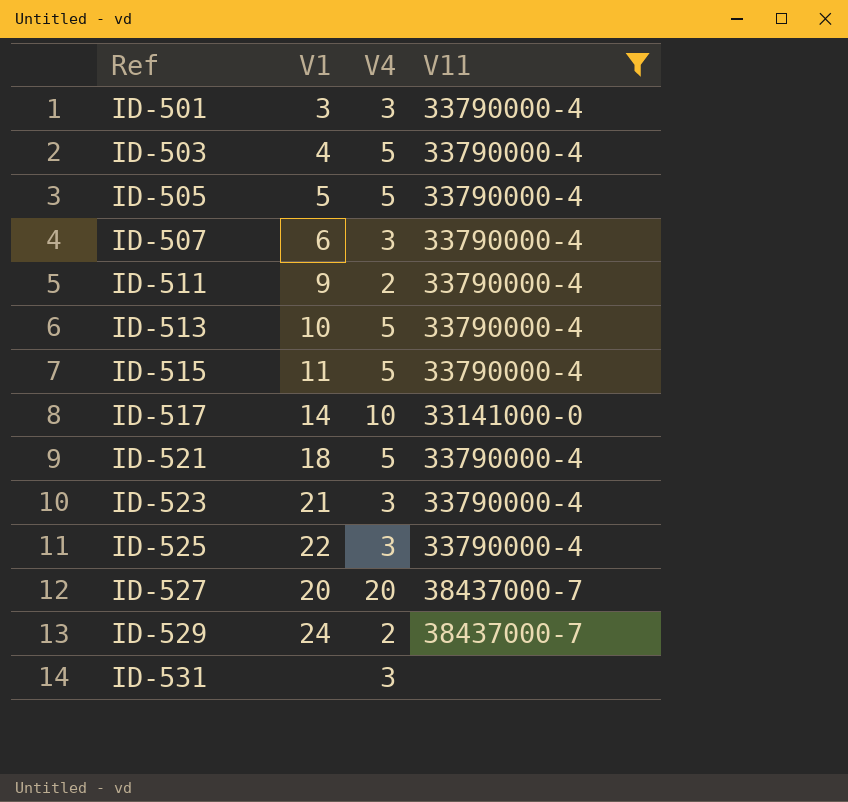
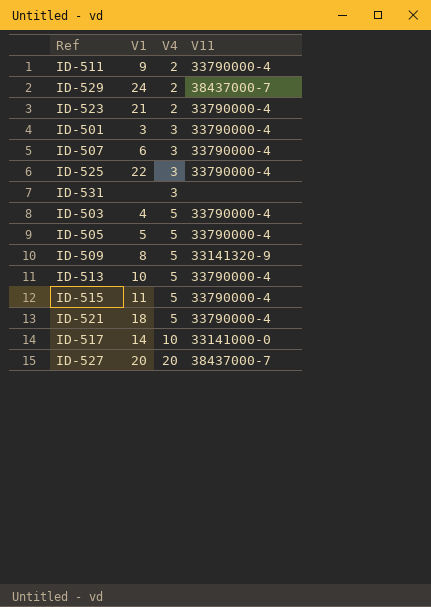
filter: V11 != 33141320-9 -> none
row order: Ref ascending -> V4 ascending
ID-523 | V4: 3 -> 2

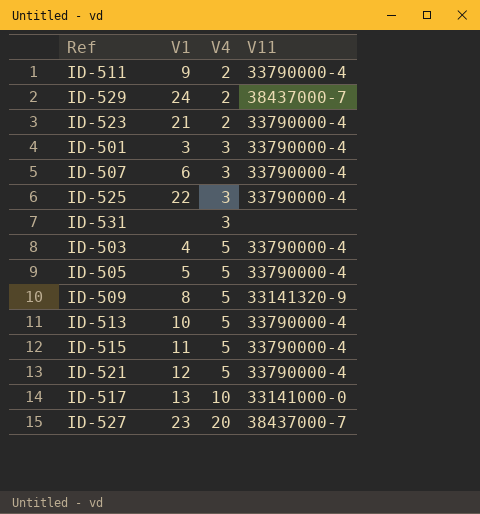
ID-521 | V1: 18 -> 12
ID-517 | V1: 14 -> 13
ID-527 | V1: 20 -> 23

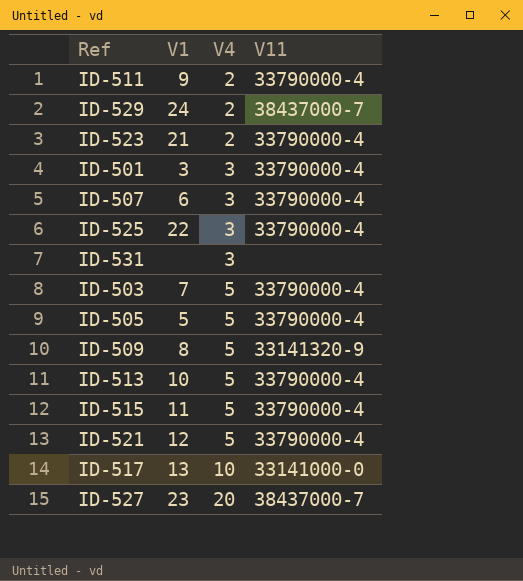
ID-503 | V1: 4 -> 7

